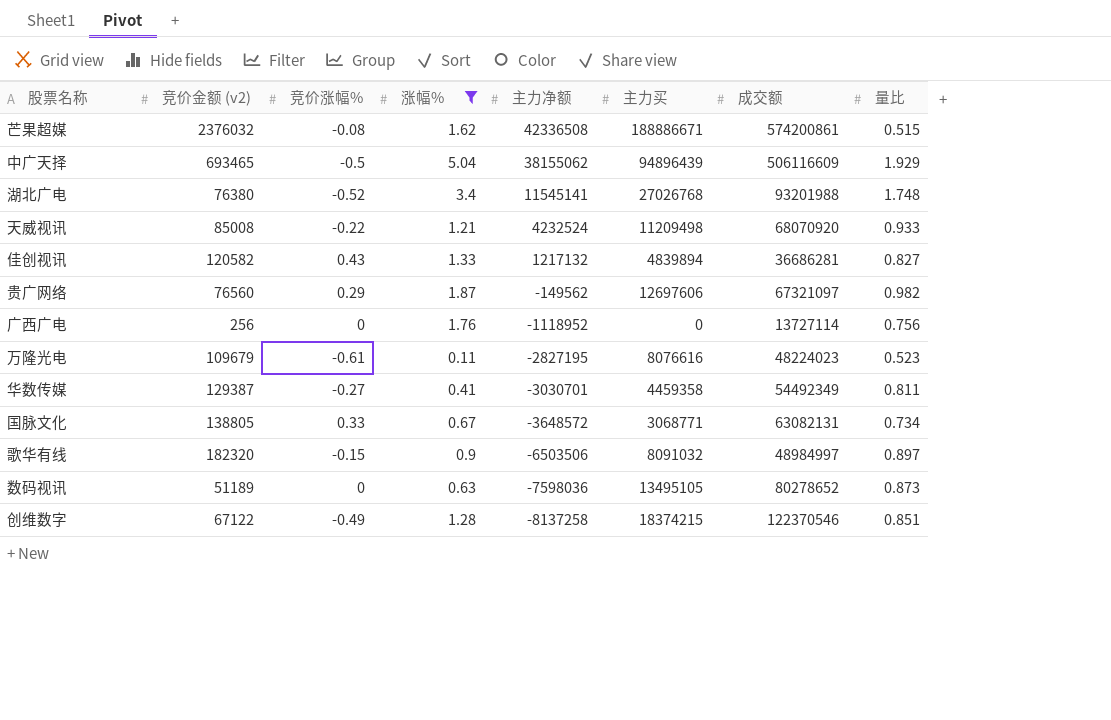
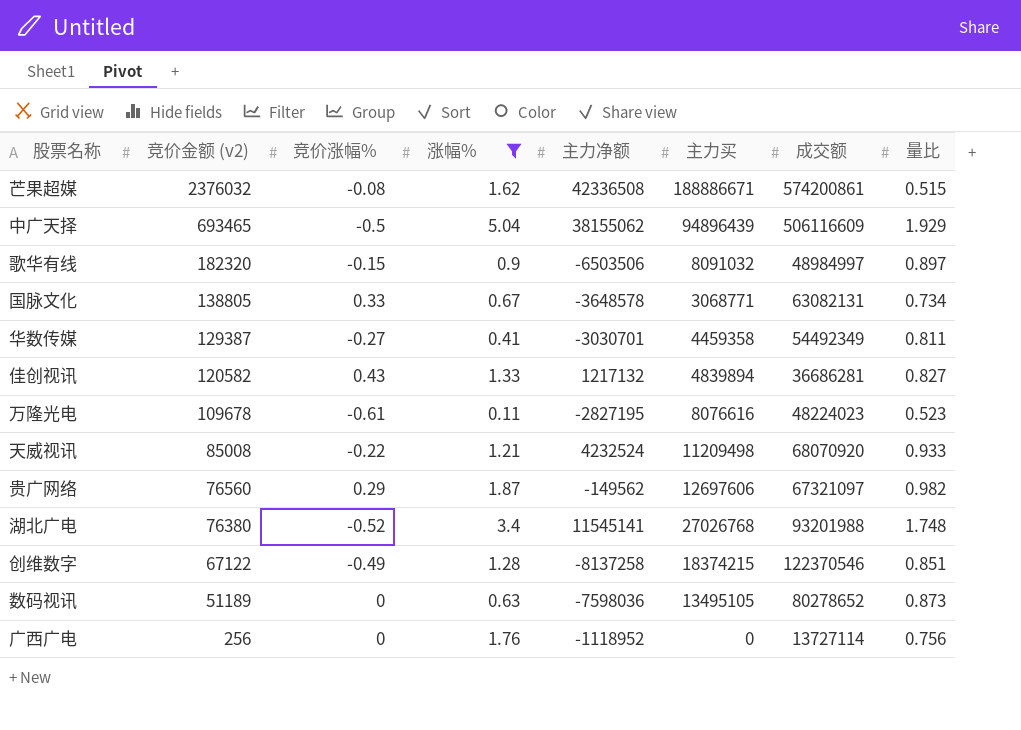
row order: 主力净额 descending -> 竞价金额 (v2) descending
国脉文化 | 主力净额: -3648572 -> -3648578
万隆光电 | 竞价金额 (v2): 109679 -> 109678

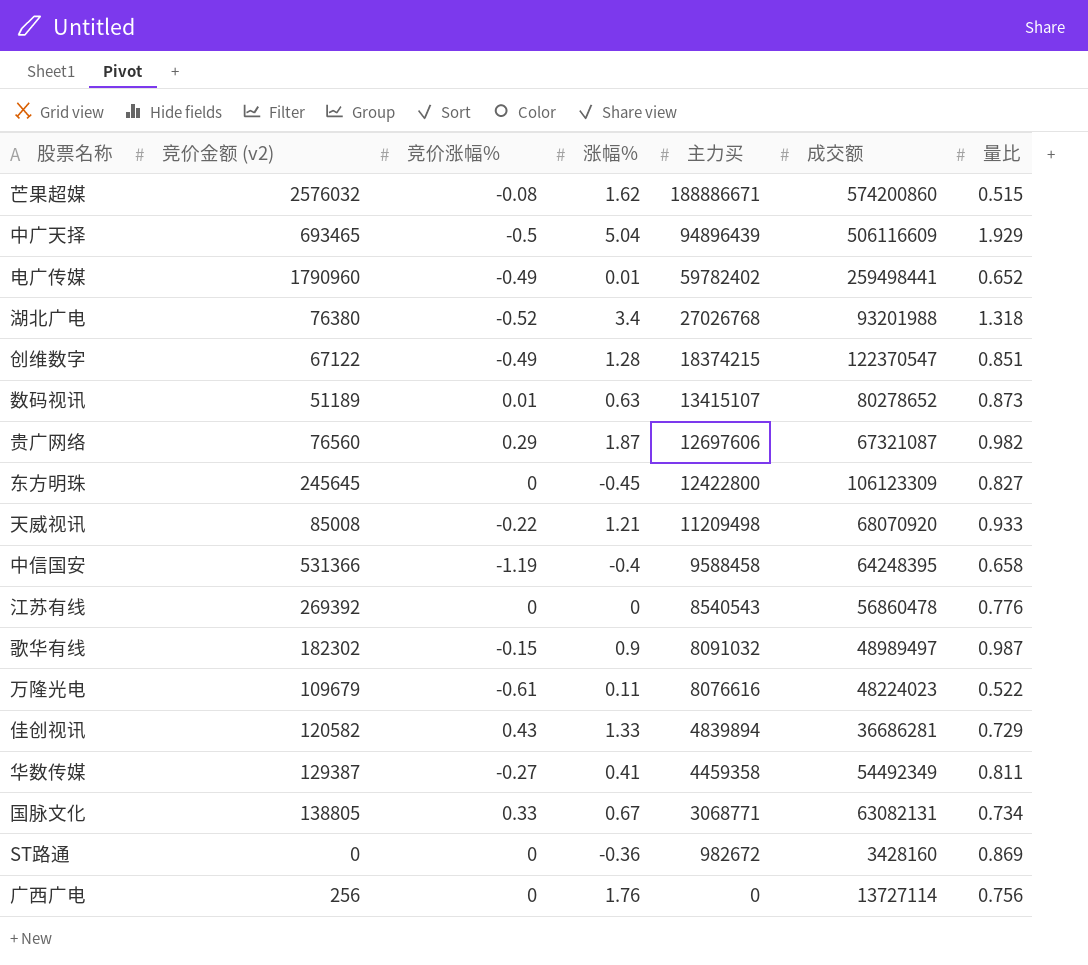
filter: 涨幅% >= 0.11 -> none
row order: 竞价金额 (v2) descending -> 主力买 descending
column 主力净额 | position: 5 -> none
芒果超媒 | 竞价金额 (v2): 2376032 -> 2576032
芒果超媒 | 成交额: 574200861 -> 574200860
湖北广电 | 量比: 1.748 -> 1.318
创维数字 | 成交额: 122370546 -> 122370547
数码视讯 | 竞价涨幅%: 0 -> 0.01
数码视讯 | 主力买: 13495105 -> 13415107
贵广网络 | 成交额: 67321097 -> 67321087
歌华有线 | 竞价金额 (v2): 182320 -> 182302
歌华有线 | 成交额: 48984997 -> 48989497
歌华有线 | 量比: 0.897 -> 0.987
万隆光电 | 竞价金额 (v2): 109678 -> 109679
万隆光电 | 量比: 0.523 -> 0.522
佳创视讯 | 量比: 0.827 -> 0.729

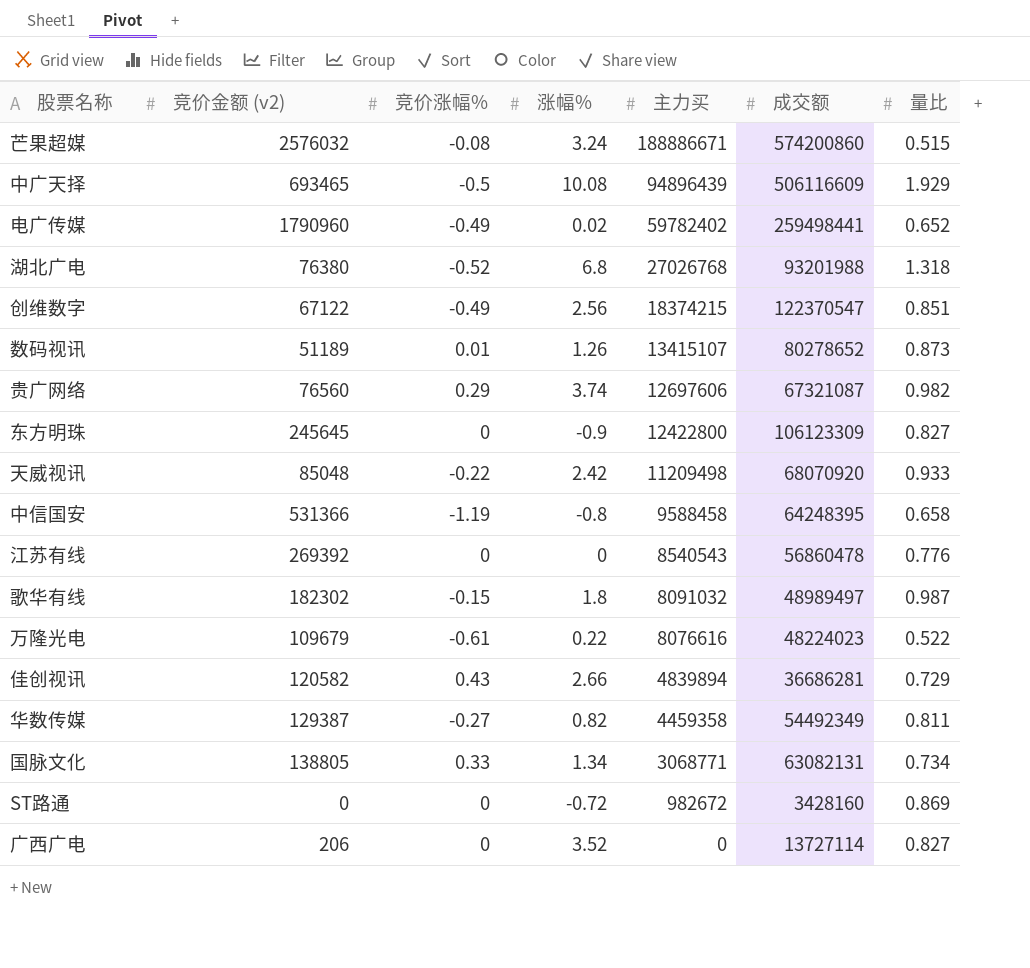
芒果超媒 | 涨幅%: 1.62 -> 3.24
中广天择 | 涨幅%: 5.04 -> 10.08
电广传媒 | 涨幅%: 0.01 -> 0.02
湖北广电 | 涨幅%: 3.4 -> 6.8
创维数字 | 涨幅%: 1.28 -> 2.56
数码视讯 | 涨幅%: 0.63 -> 1.26
贵广网络 | 涨幅%: 1.87 -> 3.74
东方明珠 | 涨幅%: -0.45 -> -0.9
天威视讯 | 竞价金额 (v2): 85008 -> 85048
天威视讯 | 涨幅%: 1.21 -> 2.42
中信国安 | 涨幅%: -0.4 -> -0.8
歌华有线 | 涨幅%: 0.9 -> 1.8
万隆光电 | 涨幅%: 0.11 -> 0.22
佳创视讯 | 涨幅%: 1.33 -> 2.66
华数传媒 | 涨幅%: 0.41 -> 0.82
国脉文化 | 涨幅%: 0.67 -> 1.34
ST路通 | 涨幅%: -0.36 -> -0.72
广西广电 | 竞价金额 (v2): 256 -> 206
广西广电 | 涨幅%: 1.76 -> 3.52
广西广电 | 量比: 0.756 -> 0.827

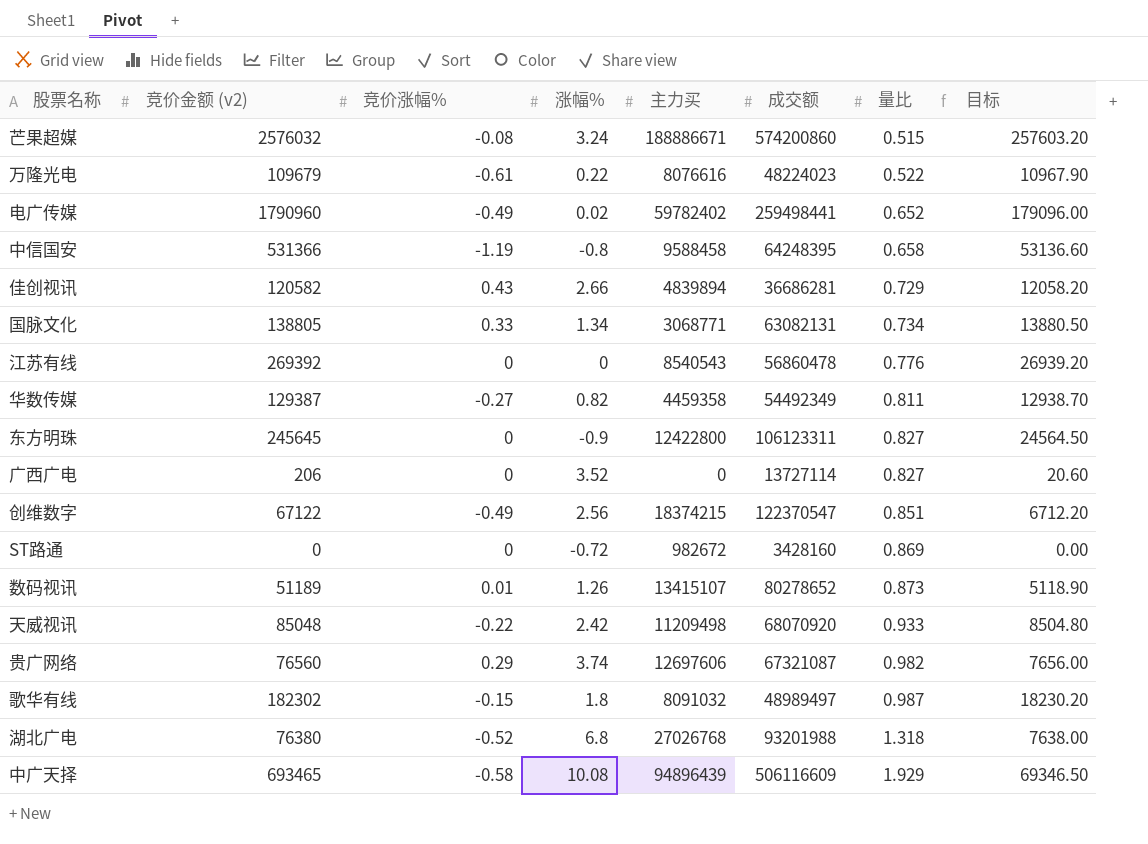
row order: 主力买 descending -> 量比 ascending
column 目标 | formula: none -> [竞价金额 (v2)] * 0.1
东方明珠 | 成交额: 106123309 -> 106123311
中广天择 | 竞价涨幅%: -0.5 -> -0.58

